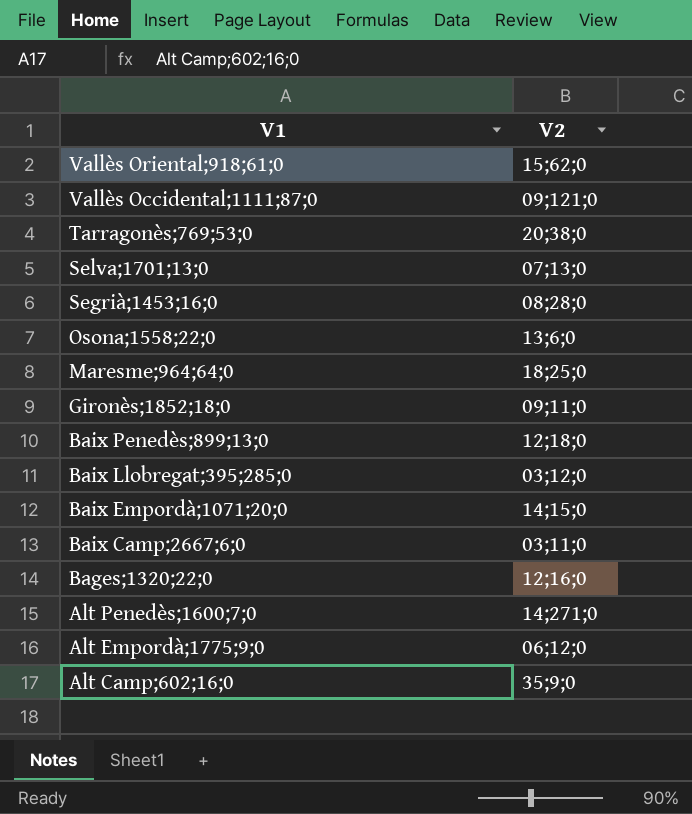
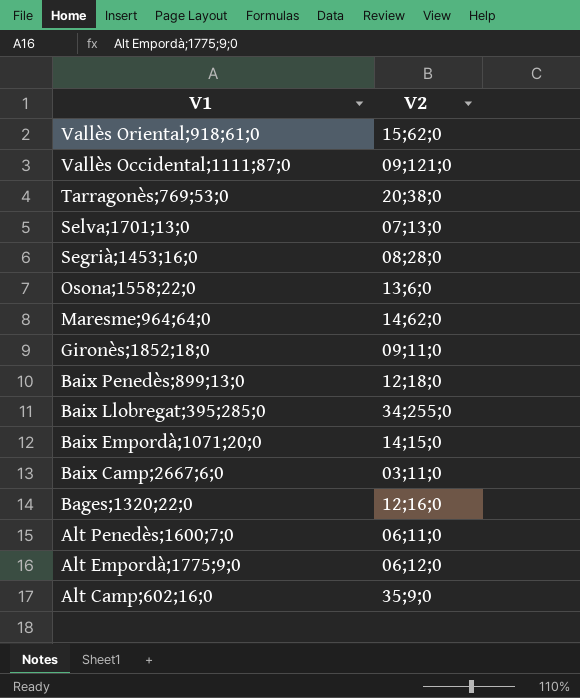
Maresme;964;64;0 | V2: 18;25;0 -> 14;62;0
Baix Llobregat;395;285;0 | V2: 03;12;0 -> 34;255;0
Alt Penedès;1600;7;0 | V2: 14;271;0 -> 06;11;0

